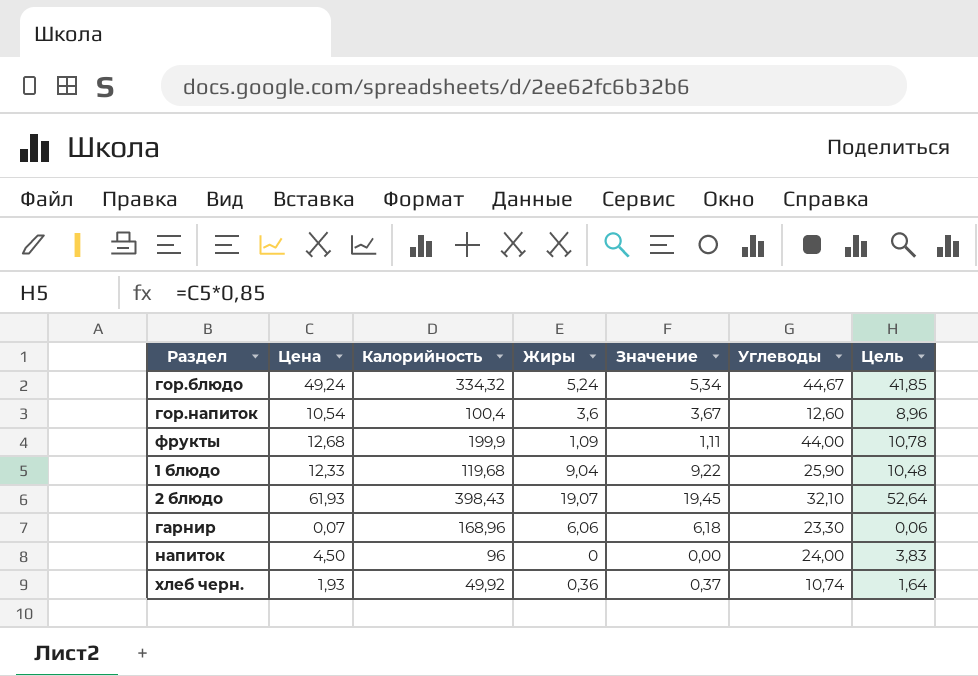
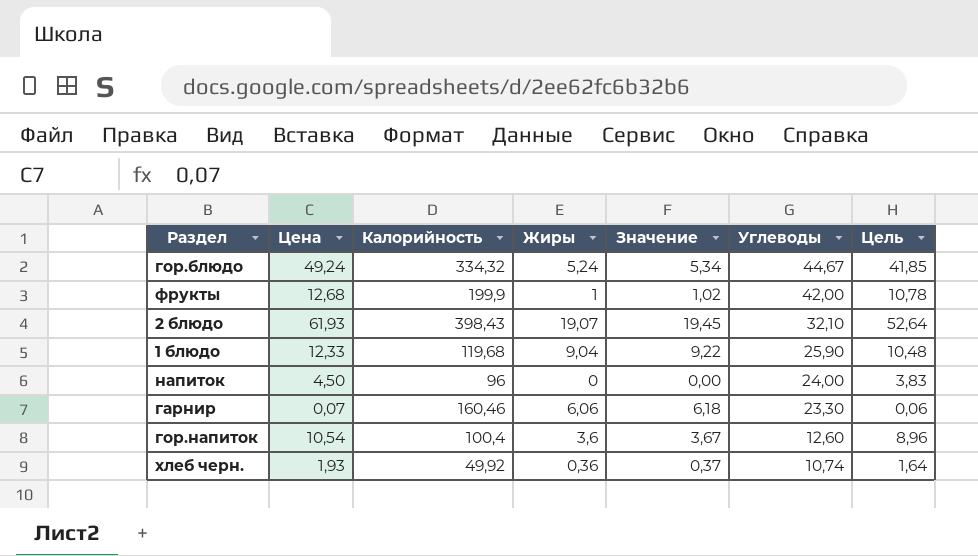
row order: none -> Углеводы descending
фрукты | Жиры: 1,09 -> 1
фрукты | Значение: 1,11 -> 1,02
фрукты | Углеводы: 44,00 -> 42,00
гарнир | Калорийность: 168,96 -> 160,46

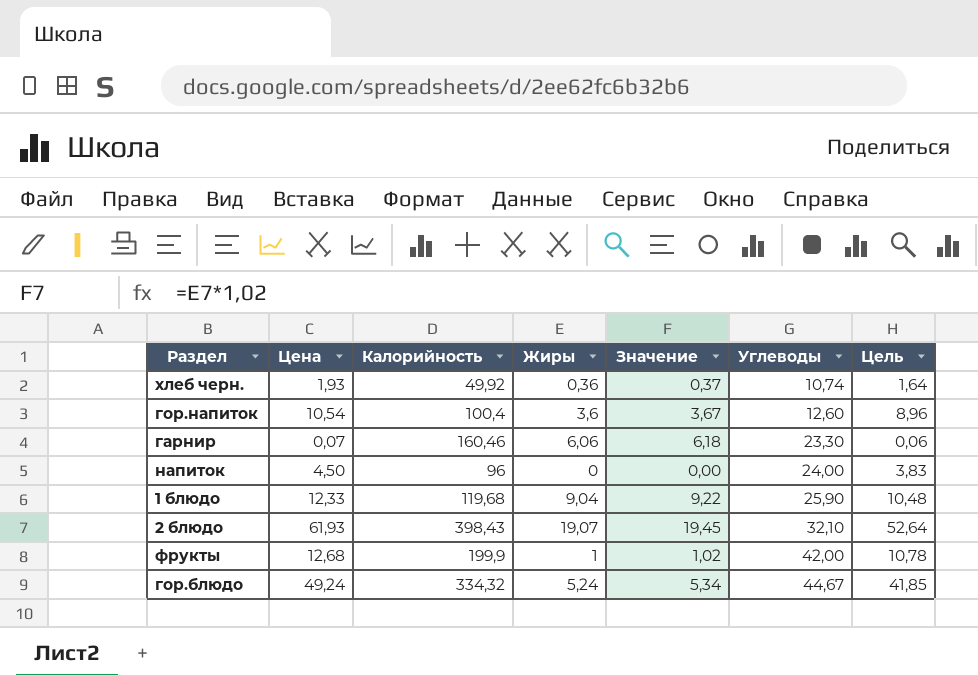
row order: Углеводы descending -> Углеводы ascending

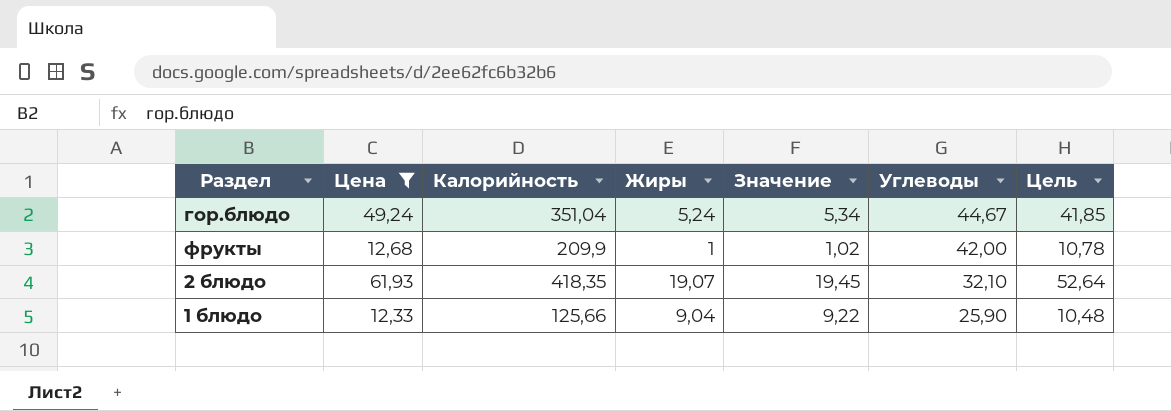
filter: none -> Цена >= 12,33
row order: Углеводы ascending -> Углеводы descending
гор.блюдо | Калорийность: 334,32 -> 351,04
фрукты | Калорийность: 199,9 -> 209,9
2 блюдо | Калорийность: 398,43 -> 418,35
1 блюдо | Калорийность: 119,68 -> 125,66

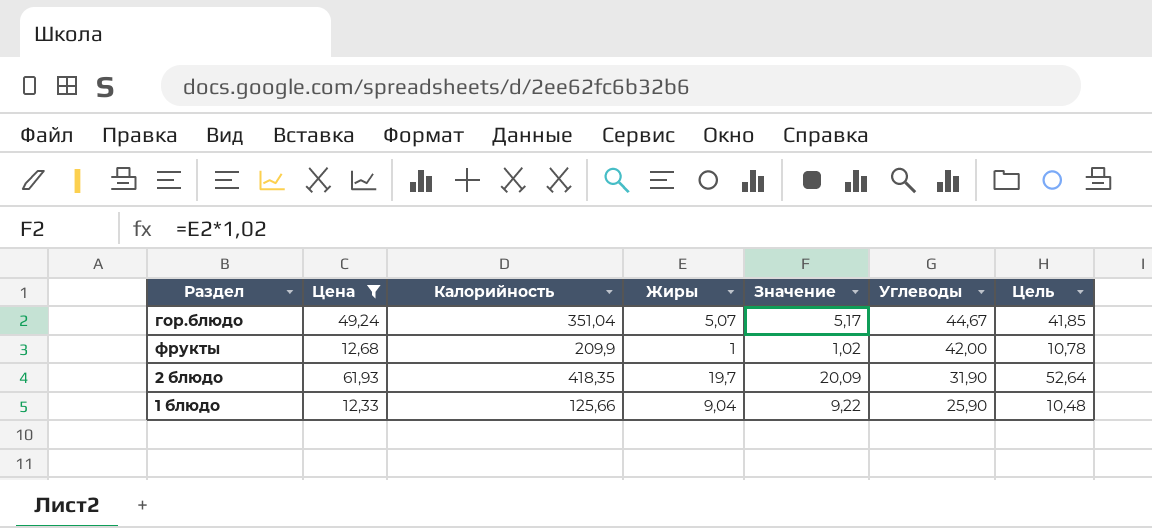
гор.блюдо | Жиры: 5,24 -> 5,07
гор.блюдо | Значение: 5,34 -> 5,17
2 блюдо | Жиры: 19,07 -> 19,7
2 блюдо | Значение: 19,45 -> 20,09
2 блюдо | Углеводы: 32,10 -> 31,90

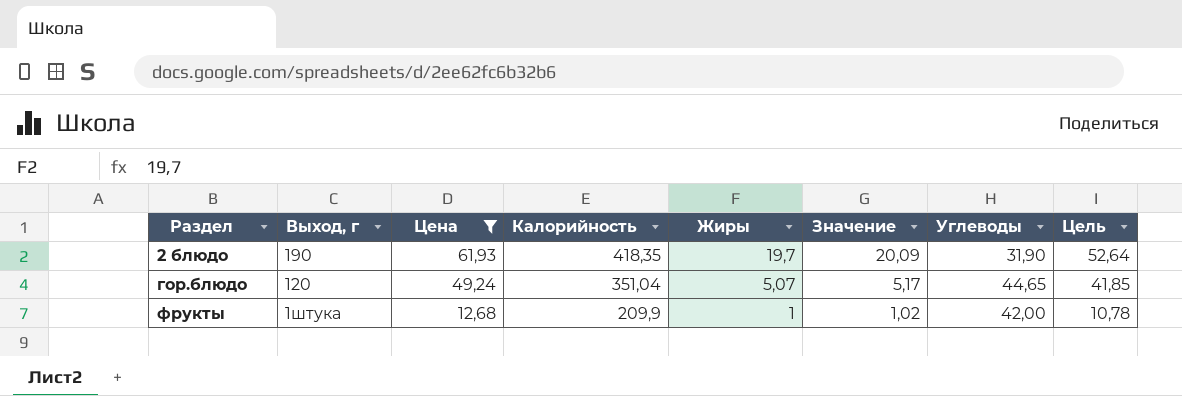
row order: Углеводы descending -> Раздел ascending
column Выход, г | position: none -> 2
row 1 блюдо: 12,33 | 125,66 | 9,04 | 9,22 | 25,90 | 10,48 -> none
гор.блюдо | Углеводы: 44,67 -> 44,65

